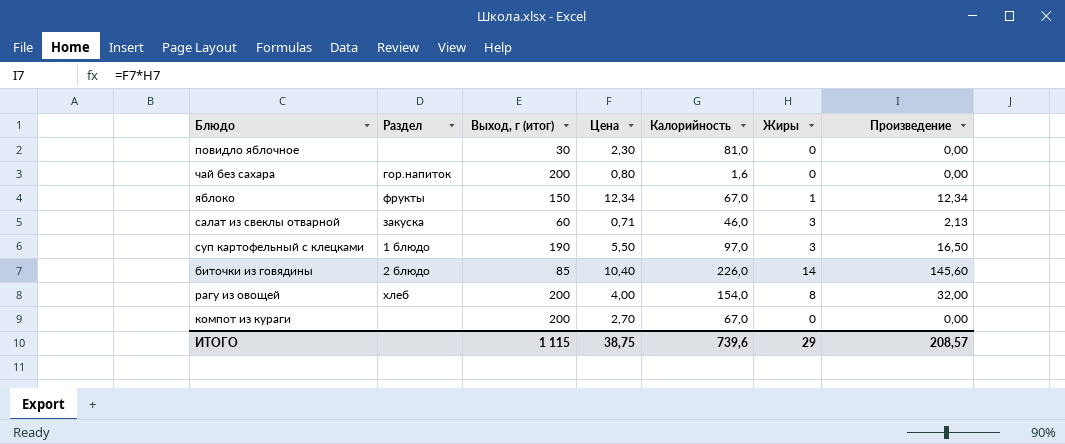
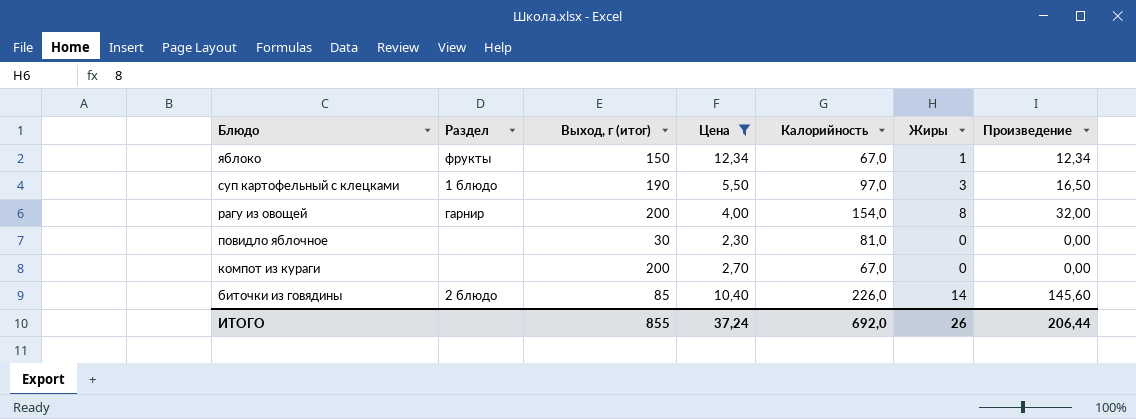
filter: none -> Цена >= 2,30
row order: none -> Блюдо descending
рагу из овощей | Раздел: хлеб -> гарнир
ИТОГО | Выход, г (итог): 1 115 -> 855
ИТОГО | Цена: 38,75 -> 37,24
ИТОГО | Калорийность: 739,6 -> 692,0
ИТОГО | Жиры: 29 -> 26
ИТОГО | Произведение: 208,57 -> 206,44

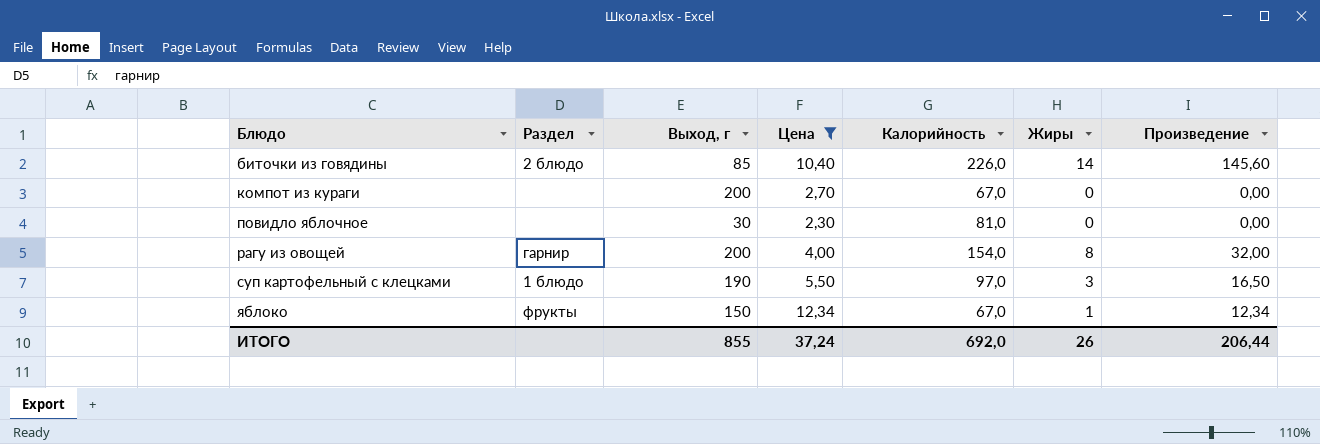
row order: Блюдо descending -> Блюдо ascending
column name: Выход, г (итог) -> Выход, г

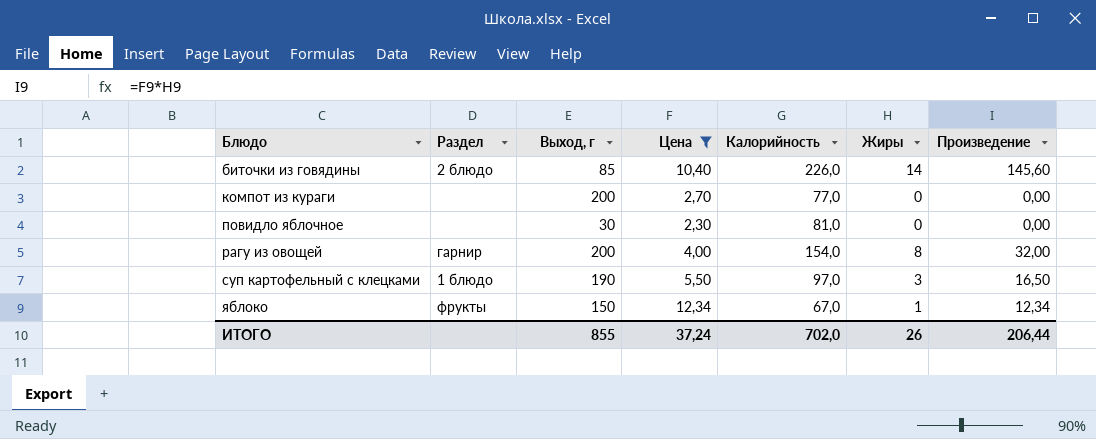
компот из кураги | Калорийность: 67,0 -> 77,0
ИТОГО | Калорийность: 692,0 -> 702,0

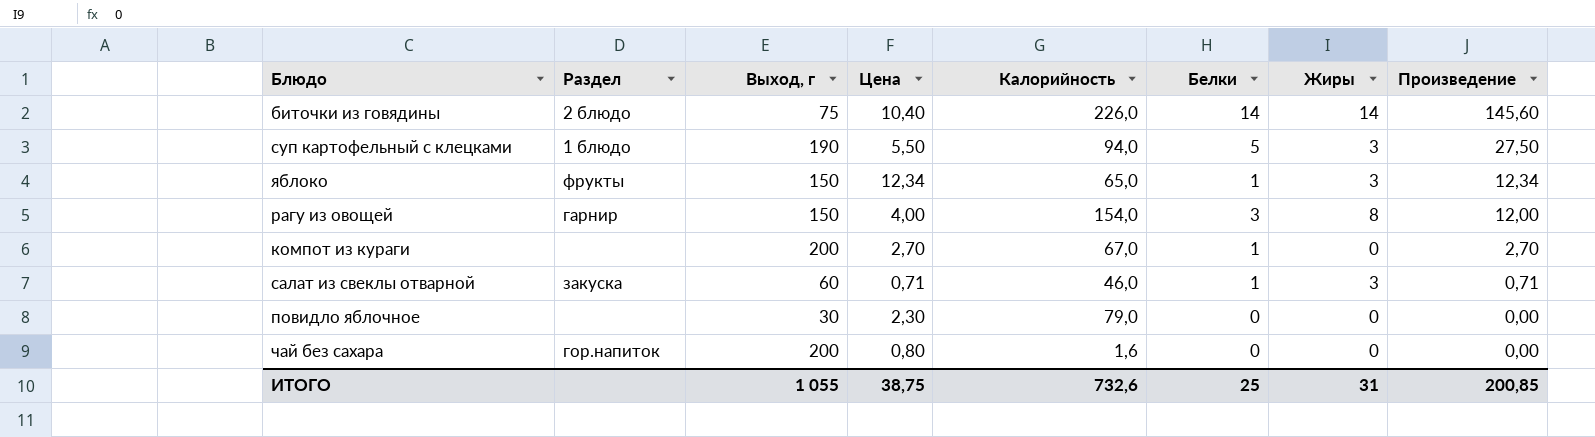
filter: Цена >= 2,30 -> none
row order: Блюдо ascending -> Произведение descending
column Белки | position: none -> 6
column Произведение | formula: [Цена] * [Жиры] -> [Цена] * [Белки]
биточки из говядины | Выход, г: 85 -> 75
суп картофельный с клецками | Калорийность: 97,0 -> 94,0
яблоко | Калорийность: 67,0 -> 65,0
яблоко | Жиры: 1 -> 3
рагу из овощей | Выход, г: 200 -> 150
компот из кураги | Калорийность: 77,0 -> 67,0
повидло яблочное | Калорийность: 81,0 -> 79,0
ИТОГО | Выход, г: 855 -> 1 055
ИТОГО | Цена: 37,24 -> 38,75
ИТОГО | Калорийность: 702,0 -> 732,6
ИТОГО | Жиры: 26 -> 31
ИТОГО | Произведение: 206,44 -> 200,85

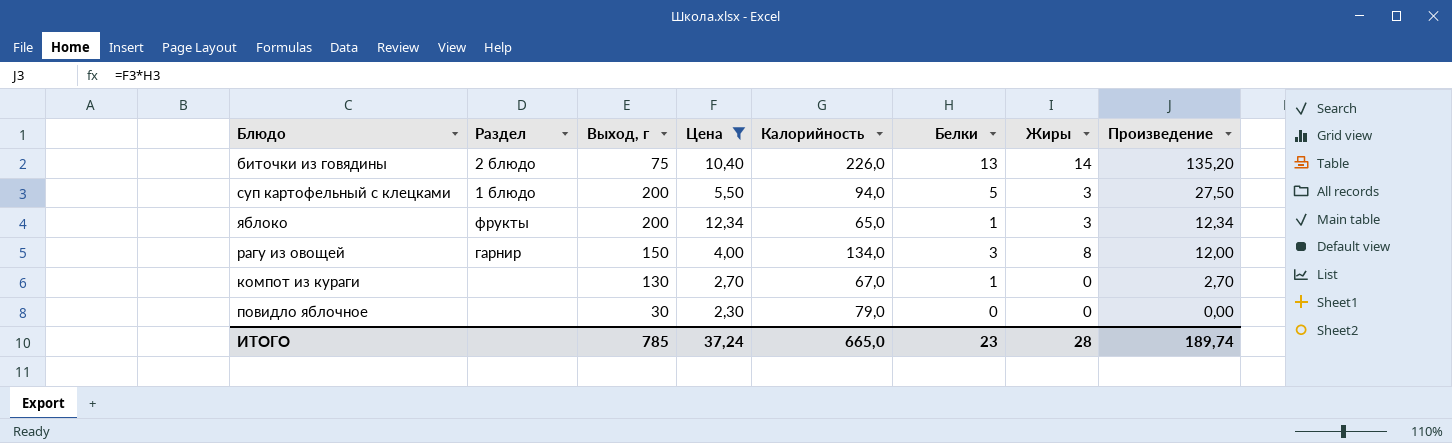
filter: none -> Цена >= 2,30
биточки из говядины | Белки: 14 -> 13
биточки из говядины | Произведение: 145,60 -> 135,20
суп картофельный с клецками | Выход, г: 190 -> 200
яблоко | Выход, г: 150 -> 200
рагу из овощей | Калорийность: 154,0 -> 134,0
компот из кураги | Выход, г: 200 -> 130
ИТОГО | Выход, г: 1 055 -> 785
ИТОГО | Цена: 38,75 -> 37,24
ИТОГО | Калорийность: 732,6 -> 665,0
ИТОГО | Белки: 25 -> 23
ИТОГО | Жиры: 31 -> 28
ИТОГО | Произведение: 200,85 -> 189,74

